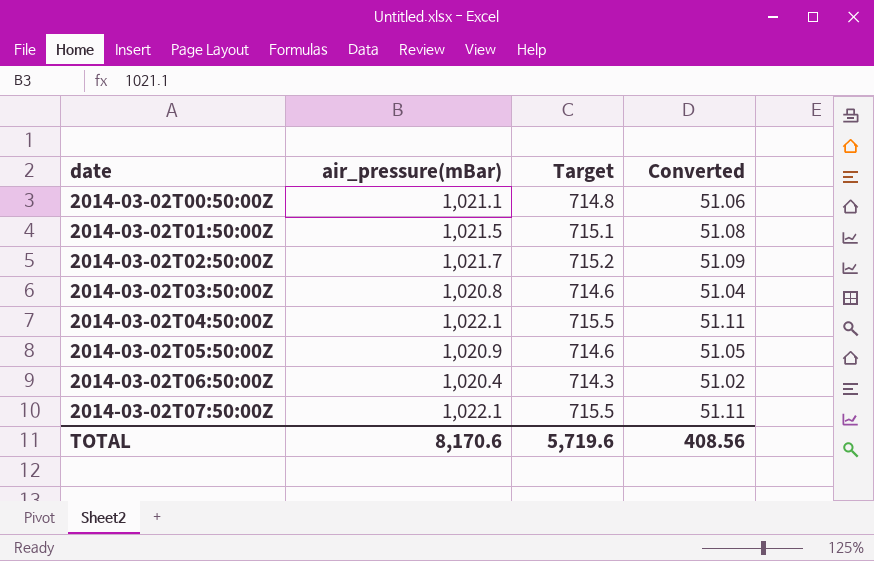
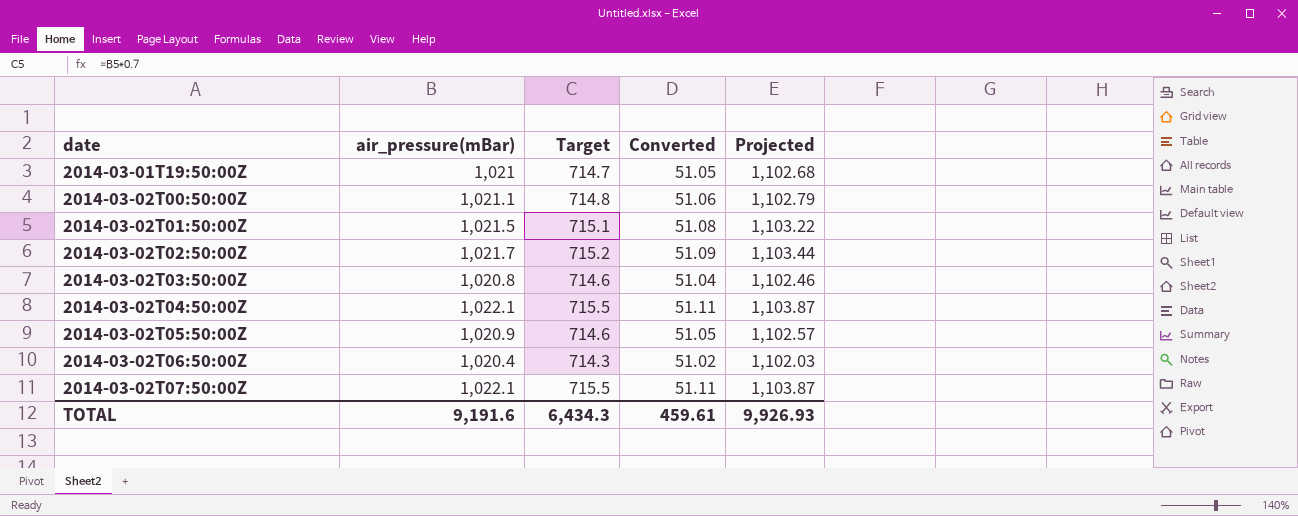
column Projected | formula: none -> [air_pressure(mBar)] * 1.08
row 2014-03-01T19:50:00Z: none -> 1,021 | 714.7 | 51.05 | 1,102.68
TOTAL | air_pressure(mBar): 8,170.6 -> 9,191.6
TOTAL | Target: 5,719.6 -> 6,434.3
TOTAL | Converted: 408.56 -> 459.61

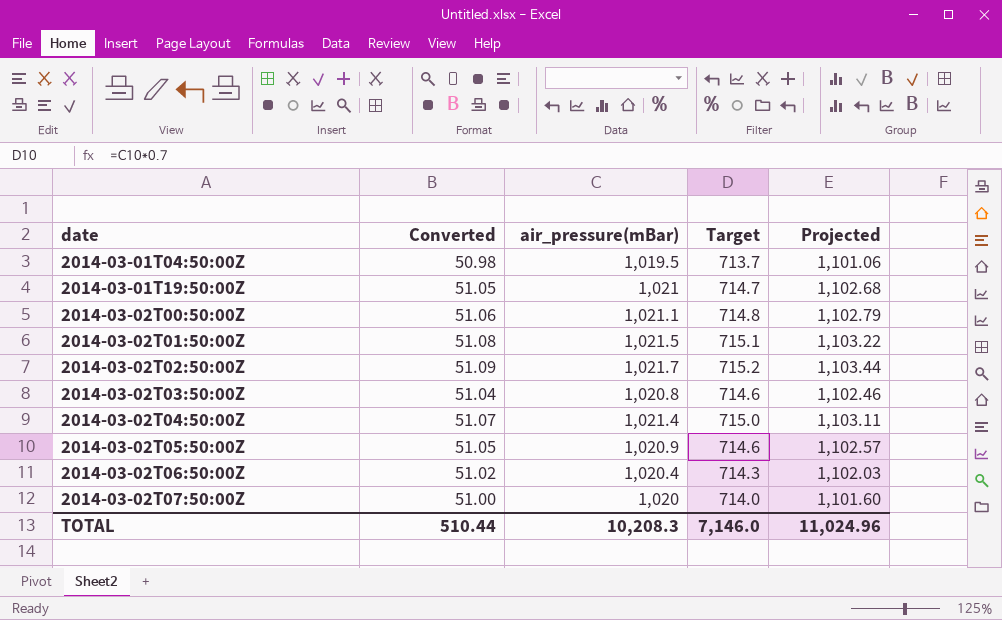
column Converted | position: 4 -> 2
row 2014-03-01T04:50:00Z: none -> 50.98 | 1,019.5 | 713.7 | 1,101.06
2014-03-02T04:50:00Z | Converted: 51.11 -> 51.07
2014-03-02T04:50:00Z | air_pressure(mBar): 1,022.1 -> 1,021.4
2014-03-02T04:50:00Z | Target: 715.5 -> 715.0
2014-03-02T04:50:00Z | Projected: 1,103.87 -> 1,103.11
2014-03-02T07:50:00Z | Converted: 51.11 -> 51.00
2014-03-02T07:50:00Z | air_pressure(mBar): 1,022.1 -> 1,020
2014-03-02T07:50:00Z | Target: 715.5 -> 714.0
2014-03-02T07:50:00Z | Projected: 1,103.87 -> 1,101.60
TOTAL | Converted: 459.61 -> 510.44
TOTAL | air_pressure(mBar): 9,191.6 -> 10,208.3
TOTAL | Target: 6,434.3 -> 7,146.0
TOTAL | Projected: 9,926.93 -> 11,024.96

